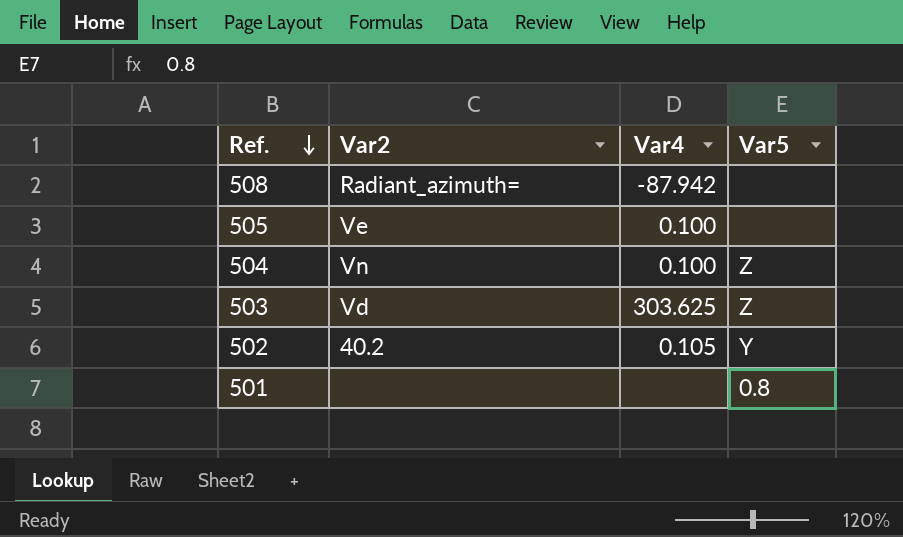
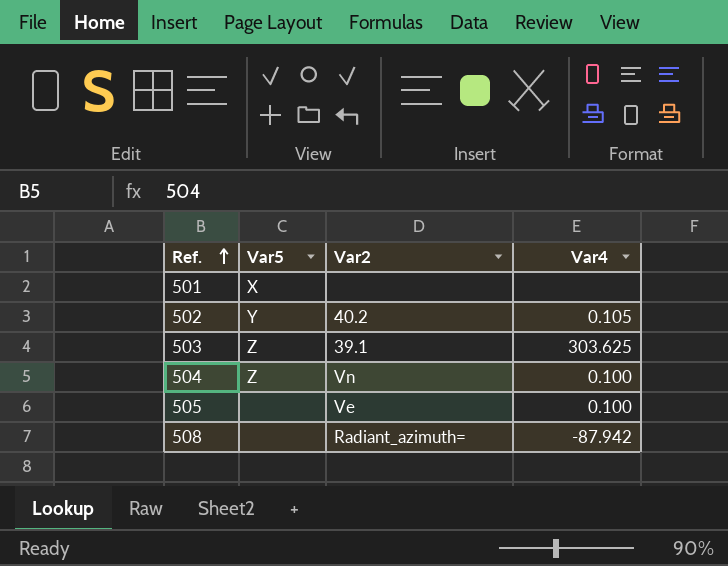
row order: Ref. descending -> Ref. ascending
column Var5 | position: 4 -> 2
501 | Var5: 0.8 -> X
503 | Var2: Vd -> 39.1

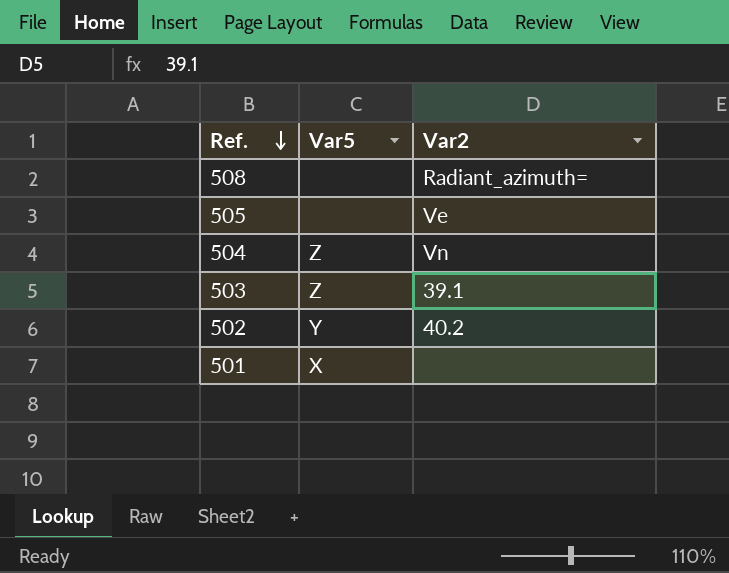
row order: Ref. ascending -> Ref. descending
column Var4 | position: 4 -> none

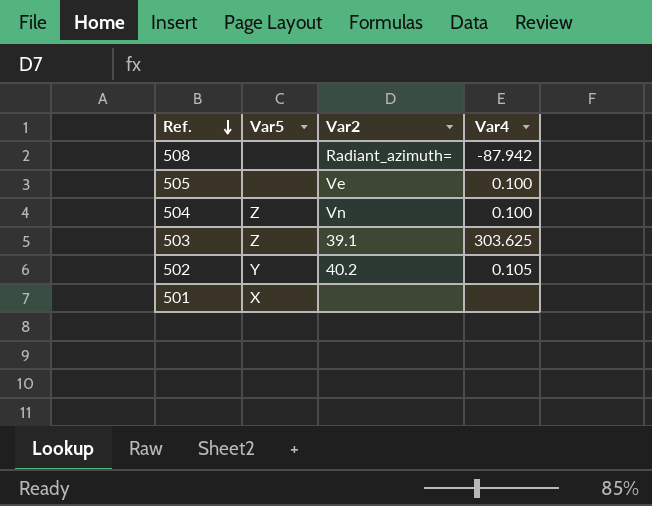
column Var4 | position: none -> 4

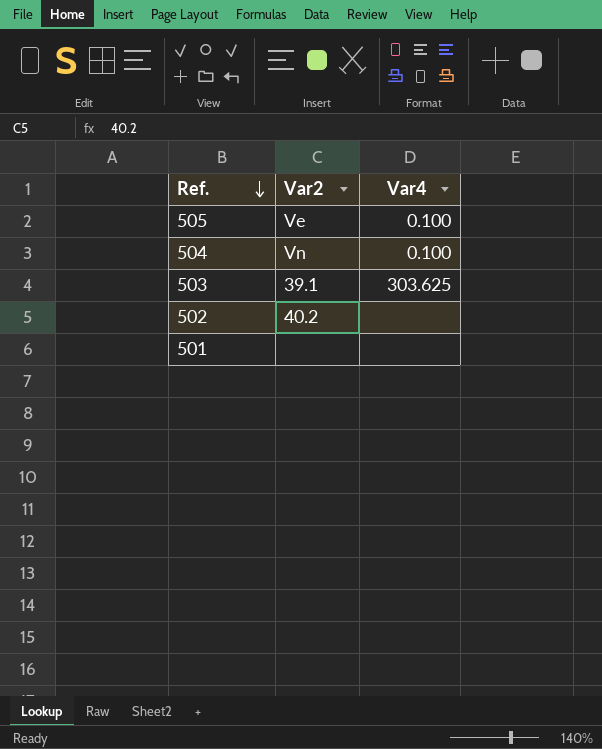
column Var5 | position: 2 -> none
row 508: none | Radiant_azimuth= | -87.942 -> none
502 | Var4: 0.105 -> none

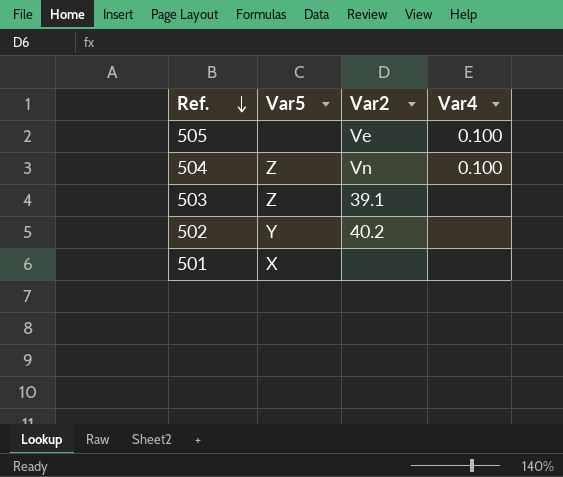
column Var5 | position: none -> 2
503 | Var4: 303.625 -> none

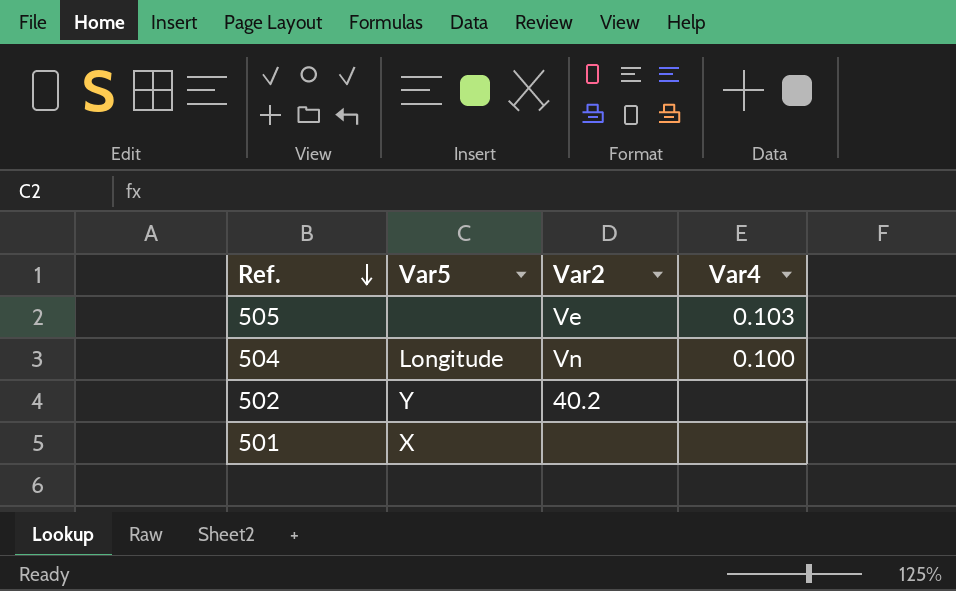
row 503: Z | 39.1 | none -> none
505 | Var4: 0.100 -> 0.103
504 | Var5: Z -> Longitude

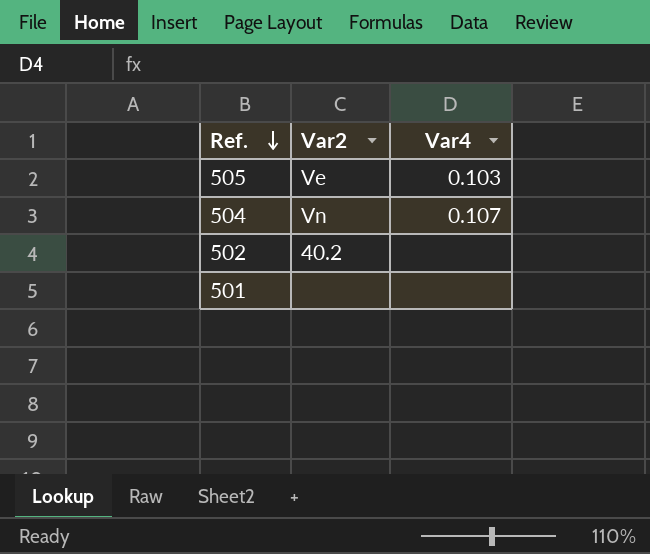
column Var5 | position: 2 -> none
504 | Var4: 0.100 -> 0.107

